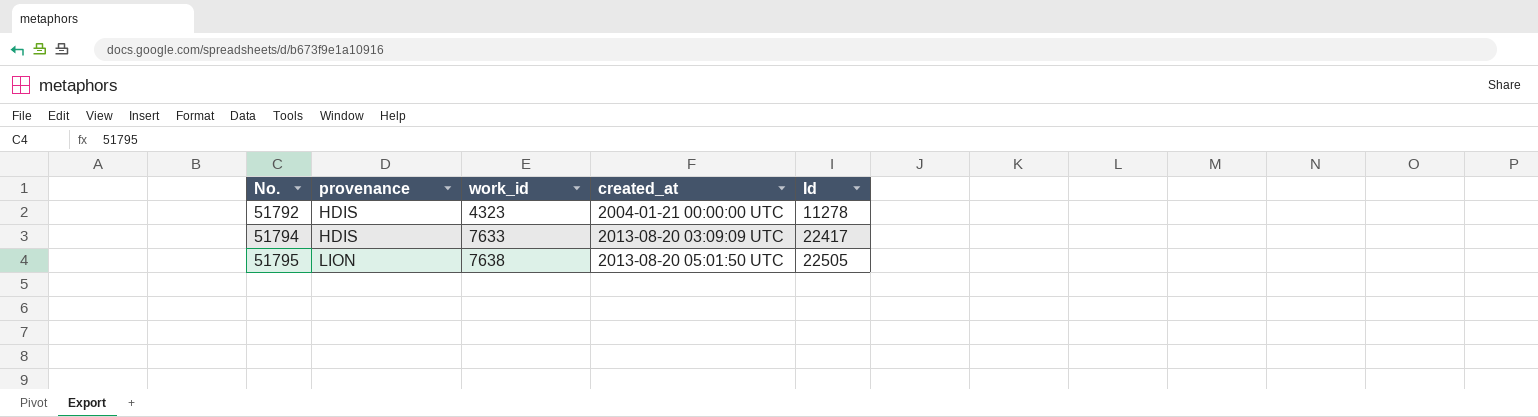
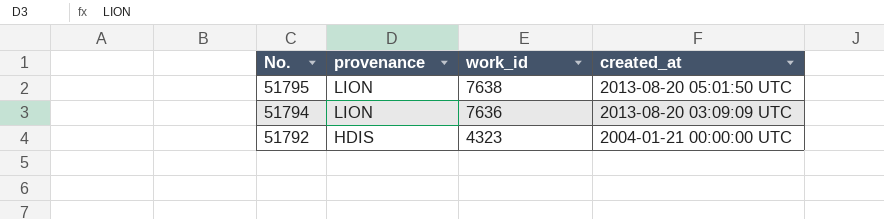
row order: No. ascending -> No. descending
column Id | position: 5 -> none
51794 | provenance: HDIS -> LION
51794 | work_id: 7633 -> 7636

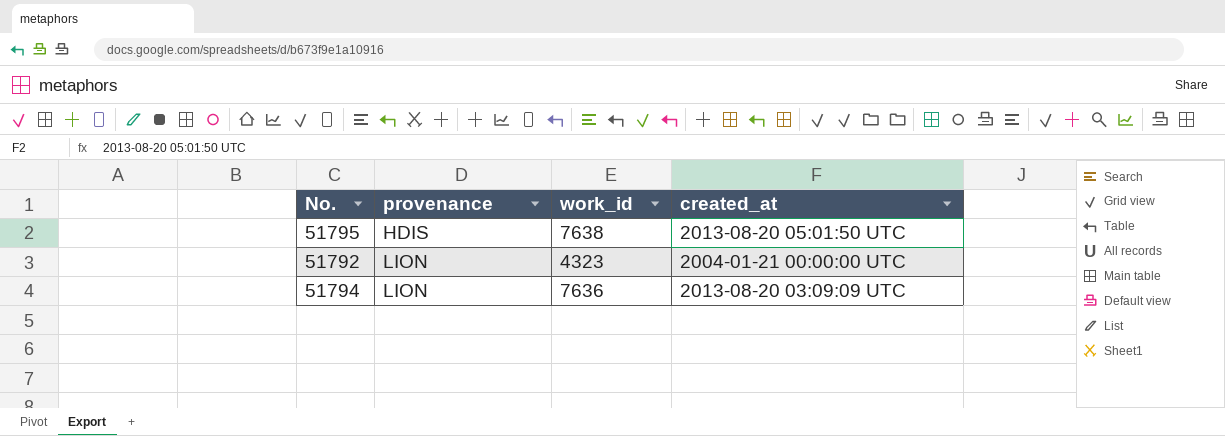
row order: No. descending -> provenance ascending
51795 | provenance: LION -> HDIS
51792 | provenance: HDIS -> LION

